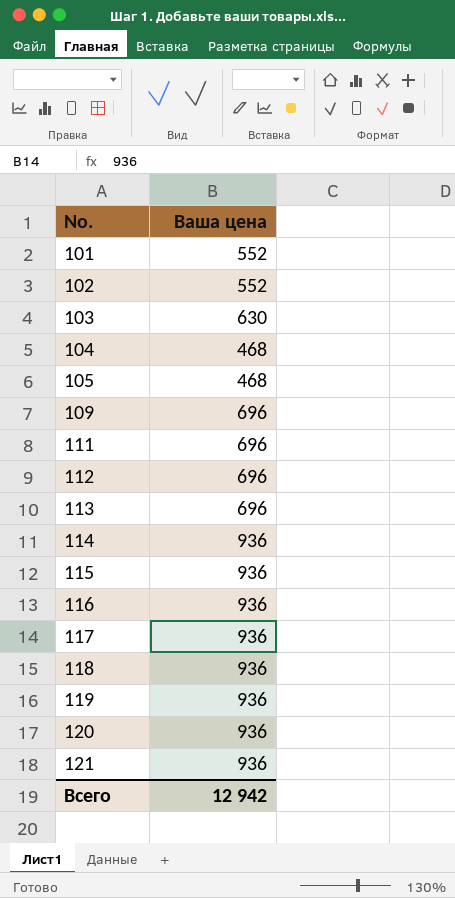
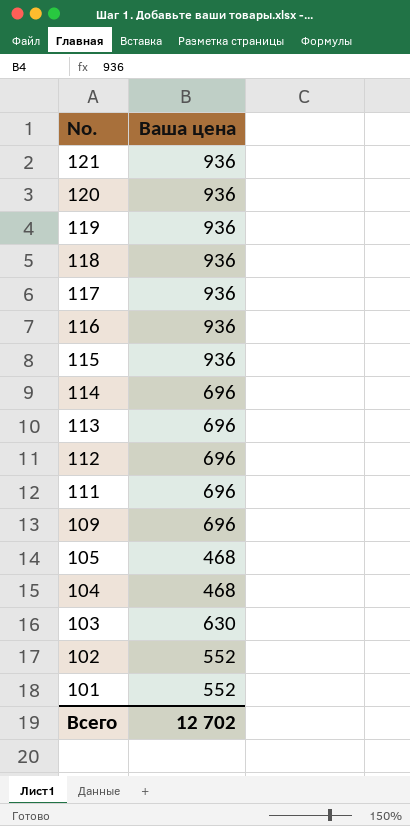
row order: No. ascending -> No. descending
114 | Ваша цена: 936 -> 696
Всего | Ваша цена: 12 942 -> 12 702

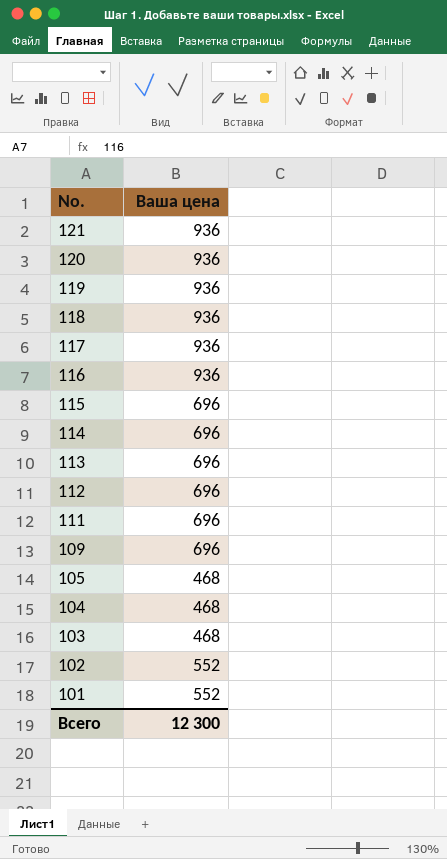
115 | Ваша цена: 936 -> 696
103 | Ваша цена: 630 -> 468
Всего | Ваша цена: 12 702 -> 12 300

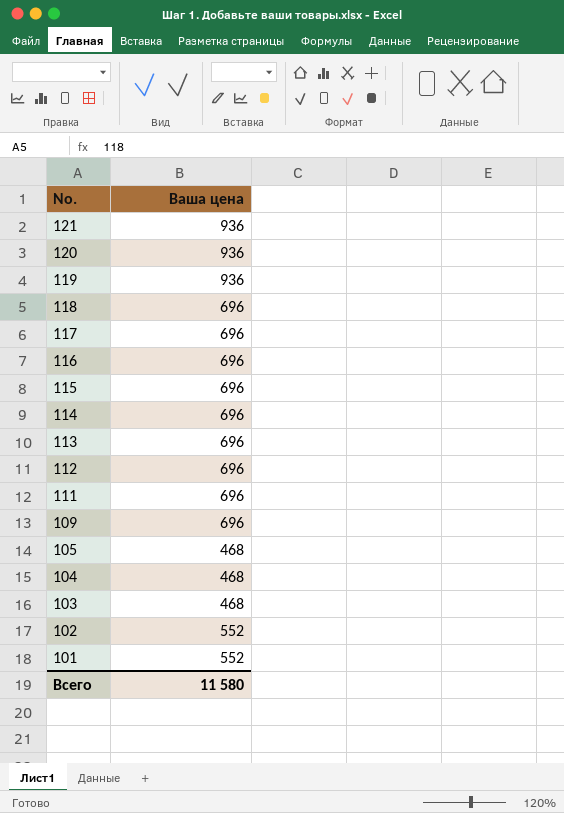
118 | Ваша цена: 936 -> 696
117 | Ваша цена: 936 -> 696
116 | Ваша цена: 936 -> 696
Всего | Ваша цена: 12 300 -> 11 580

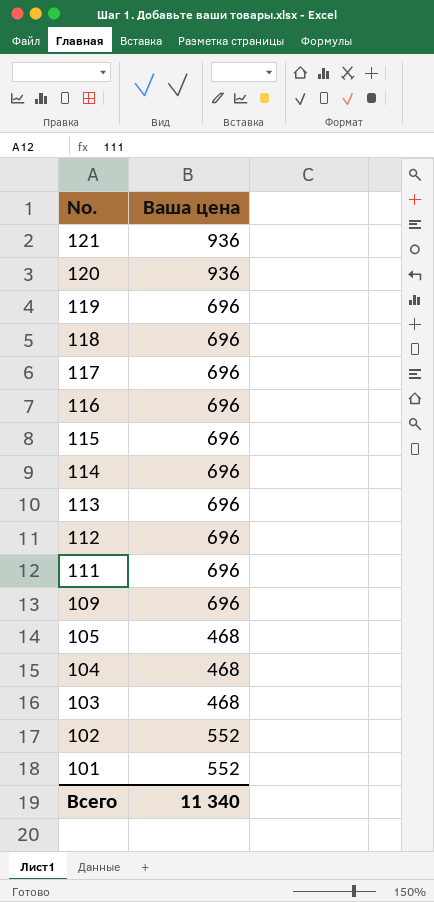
119 | Ваша цена: 936 -> 696
Всего | Ваша цена: 11 580 -> 11 340

